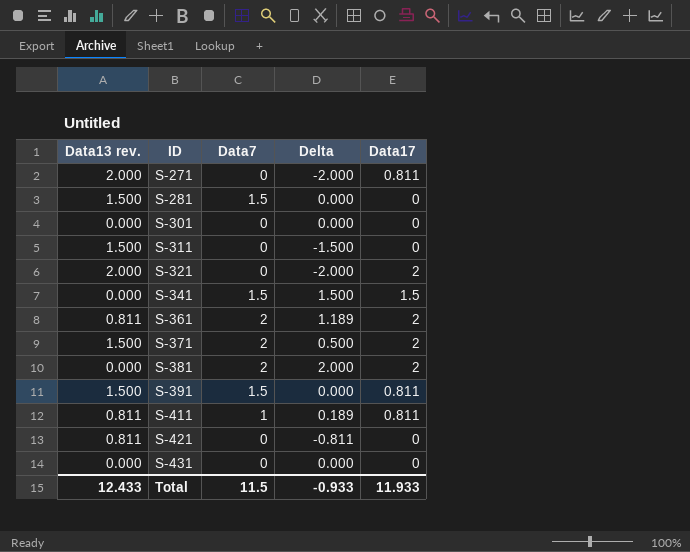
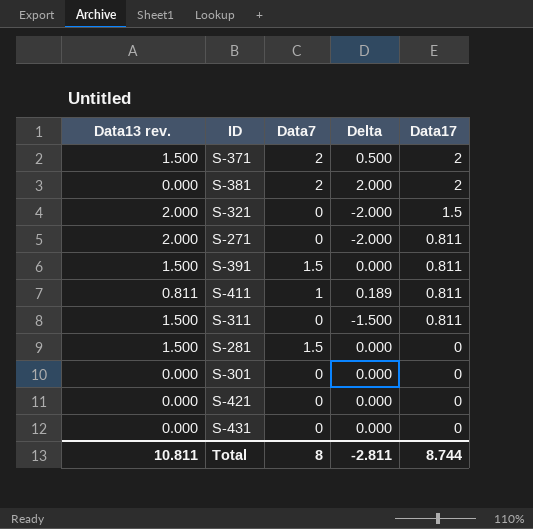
row order: ID ascending -> Data17 descending
row S-341: 0.000 | 1.5 | 1.500 | 1.5 -> none
row S-361: 0.811 | 2 | 1.189 | 2 -> none
S-321 | Data17: 2 -> 1.5
S-311 | Data17: 0 -> 0.811
S-421 | Data13 rev.: 0.811 -> 0.000
S-421 | Delta: -0.811 -> 0.000
Total | Data13 rev.: 12.433 -> 10.811
Total | Data7: 11.5 -> 8
Total | Delta: -0.933 -> -2.811
Total | Data17: 11.933 -> 8.744

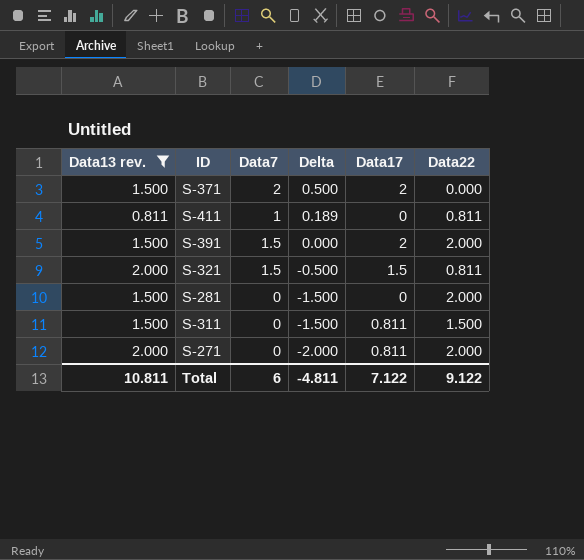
filter: none -> Data13 rev. != 0.000
row order: Data17 descending -> Delta descending
column Data22 | position: none -> 6
S-411 | Data17: 0.811 -> 0
S-391 | Data17: 0.811 -> 2
S-321 | Data7: 0 -> 1.5
S-321 | Delta: -2.000 -> -0.500
S-281 | Data7: 1.5 -> 0
S-281 | Delta: 0.000 -> -1.500
Total | Data7: 8 -> 6
Total | Delta: -2.811 -> -4.811
Total | Data17: 8.744 -> 7.122

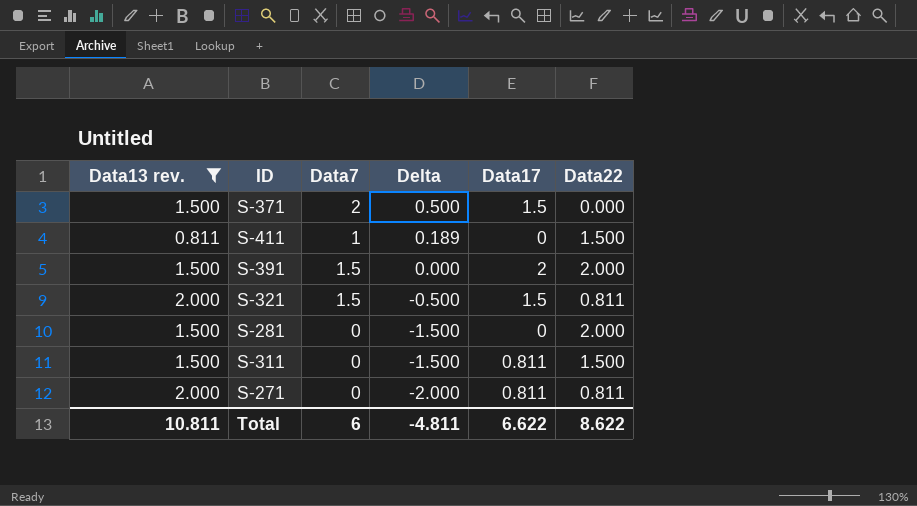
S-371 | Data17: 2 -> 1.5
S-411 | Data22: 0.811 -> 1.500
S-271 | Data22: 2.000 -> 0.811
Total | Data17: 7.122 -> 6.622
Total | Data22: 9.122 -> 8.622

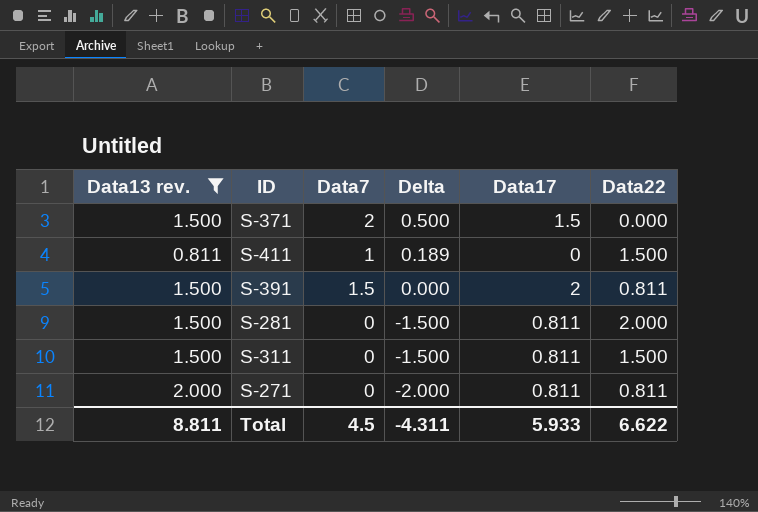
row S-321: 2.000 | 1.5 | -0.500 | 1.5 | 0.811 -> none
S-391 | Data22: 2.000 -> 0.811
S-281 | Data17: 0 -> 0.811
Total | Data13 rev.: 10.811 -> 8.811
Total | Data7: 6 -> 4.5
Total | Delta: -4.811 -> -4.311
Total | Data17: 6.622 -> 5.933
Total | Data22: 8.622 -> 6.622

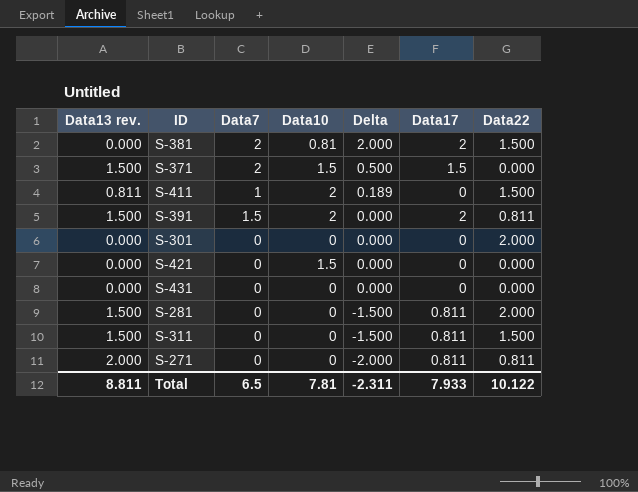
filter: Data13 rev. != 0.000 -> none
column Data10 | position: none -> 4
Total | Data7: 4.5 -> 6.5
Total | Delta: -4.311 -> -2.311
Total | Data17: 5.933 -> 7.933
Total | Data22: 6.622 -> 10.122

